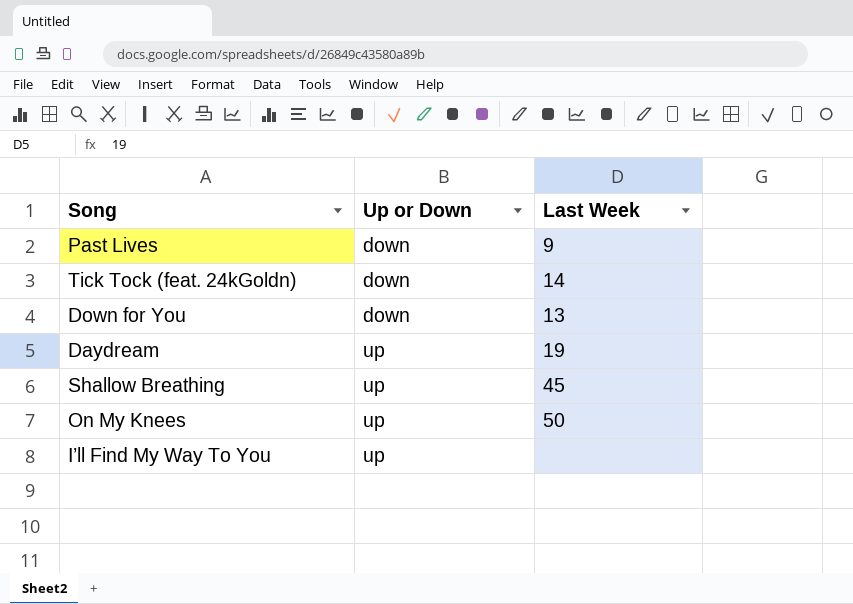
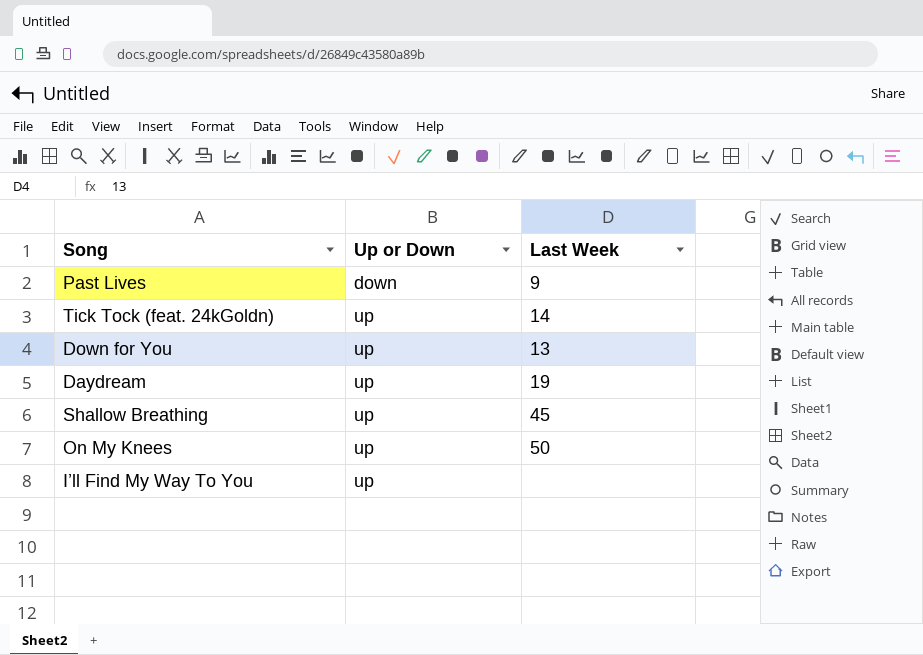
Tick Tock (feat. 24kGoldn) | Up or Down: down -> up
Down for You | Up or Down: down -> up

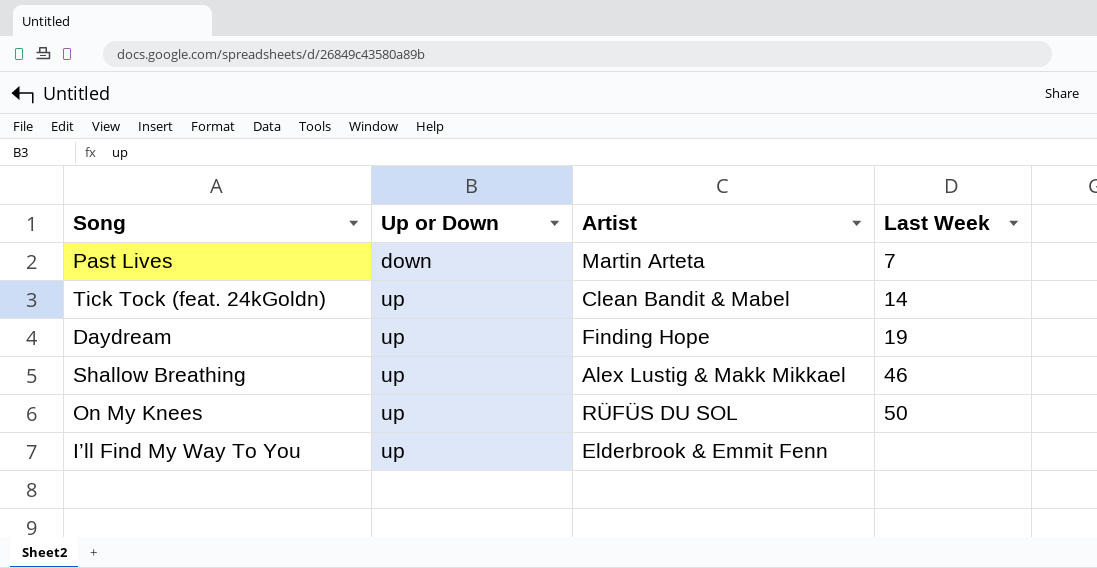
column Artist | position: none -> 3
row Down for You: up | 13 -> none
Past Lives | Last Week: 9 -> 7
Shallow Breathing | Last Week: 45 -> 46

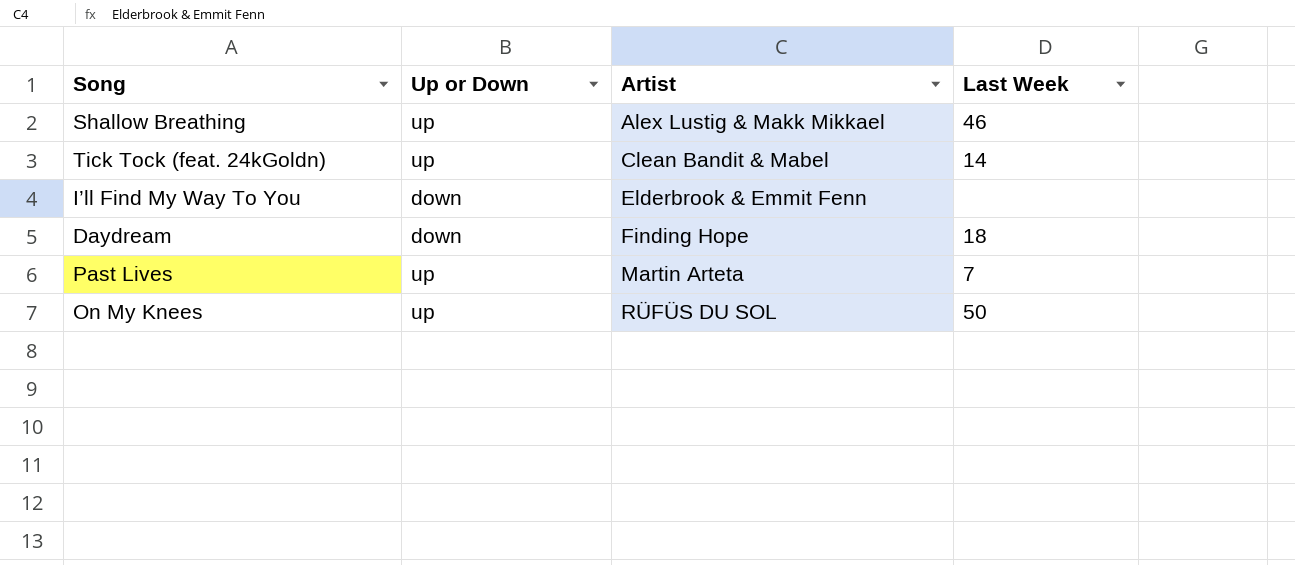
row order: Up or Down ascending -> Artist ascending
I’ll Find My Way To You | Up or Down: up -> down
Daydream | Up or Down: up -> down
Daydream | Last Week: 19 -> 18
Past Lives | Up or Down: down -> up

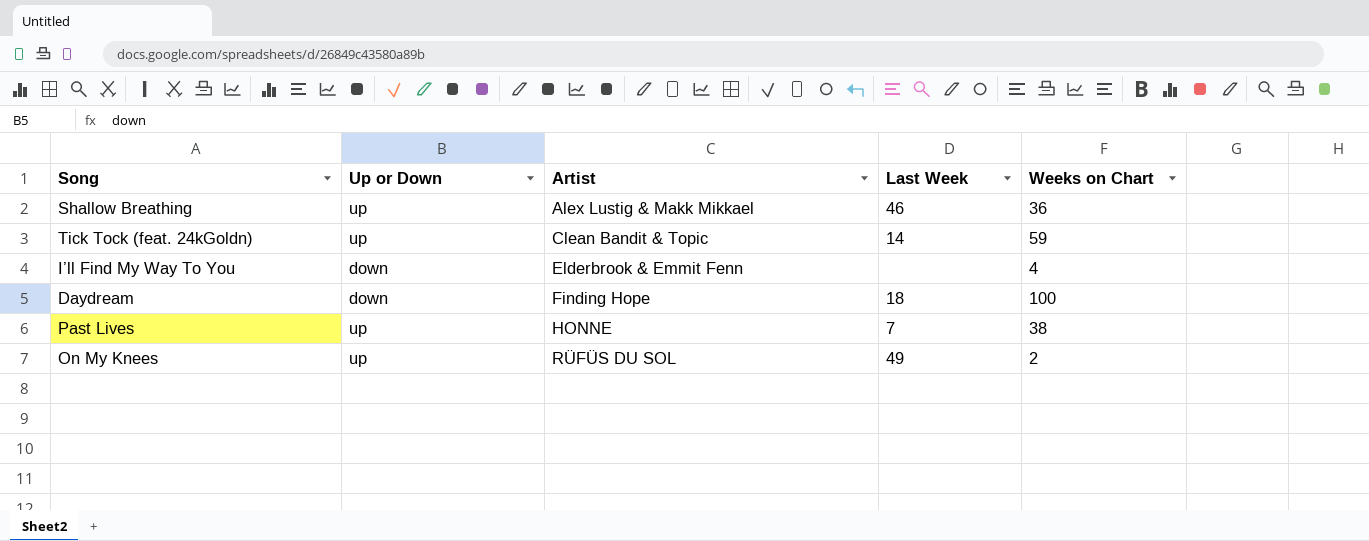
column Weeks on Chart | position: none -> 5
Tick Tock (feat. 24kGoldn) | Artist: Clean Bandit & Mabel -> Clean Bandit & Topic
Past Lives | Artist: Martin Arteta -> HONNE
On My Knees | Last Week: 50 -> 49

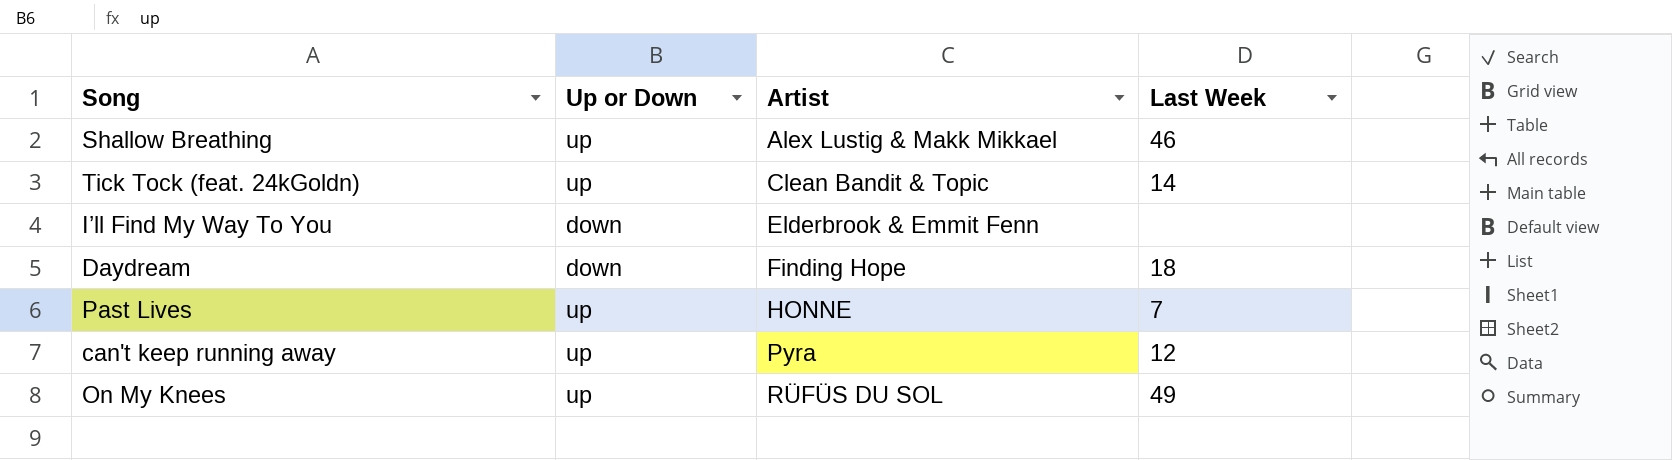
column Weeks on Chart | position: 5 -> none
row can't keep running away: none -> up | Pyra | 12

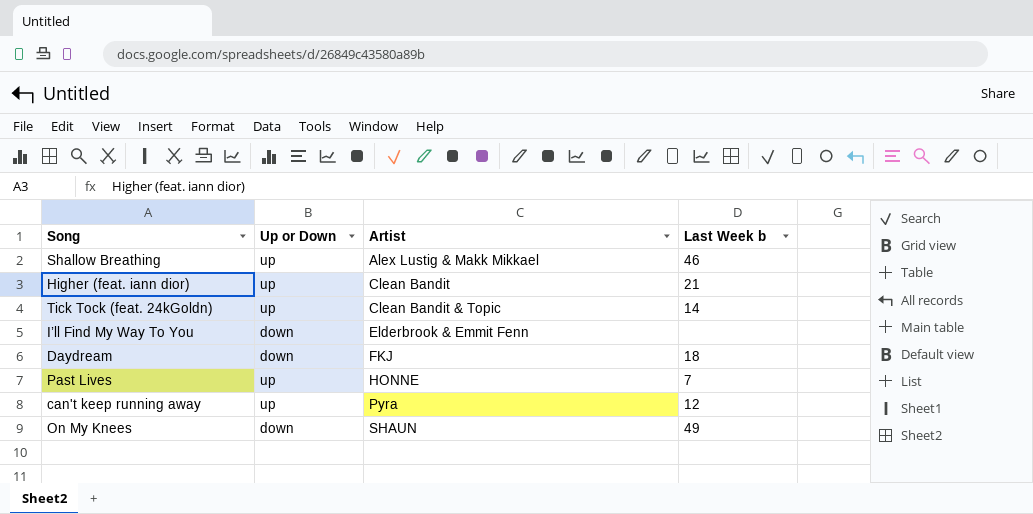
column name: Last Week -> Last Week b
row Higher (feat. iann dior): none -> up | Clean Bandit | 21
Daydream | Artist: Finding Hope -> FKJ
On My Knees | Up or Down: up -> down
On My Knees | Artist: RÜFÜS DU SOL -> SHAUN

